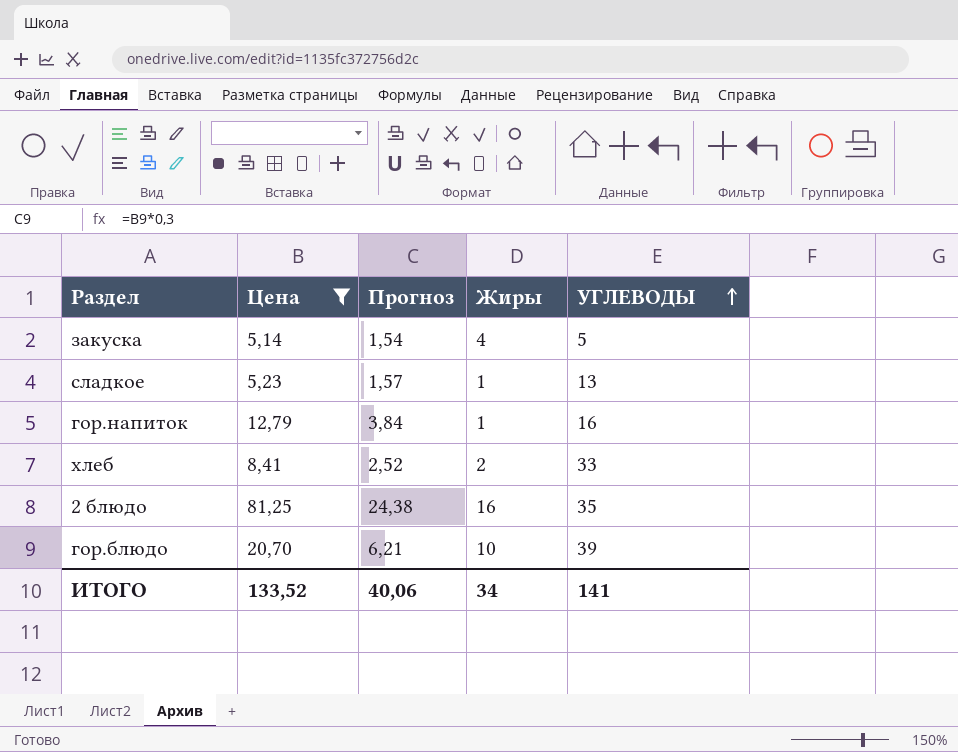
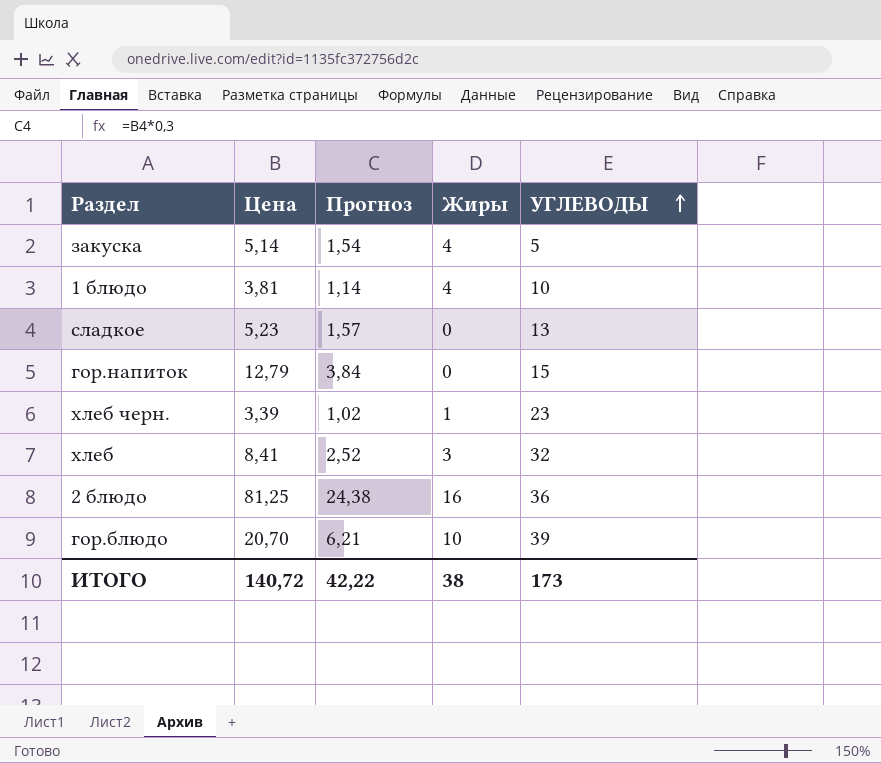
filter: Цена >= 5,14 -> none
сладкое | Жиры: 1 -> 0
гор.напиток | Жиры: 1 -> 0
гор.напиток | УГЛЕВОДЫ: 16 -> 15
хлеб | Жиры: 2 -> 3
хлеб | УГЛЕВОДЫ: 33 -> 32
2 блюдо | УГЛЕВОДЫ: 35 -> 36
ИТОГО | Цена: 133,52 -> 140,72
ИТОГО | Прогноз: 40,06 -> 42,22
ИТОГО | Жиры: 34 -> 38
ИТОГО | УГЛЕВОДЫ: 141 -> 173

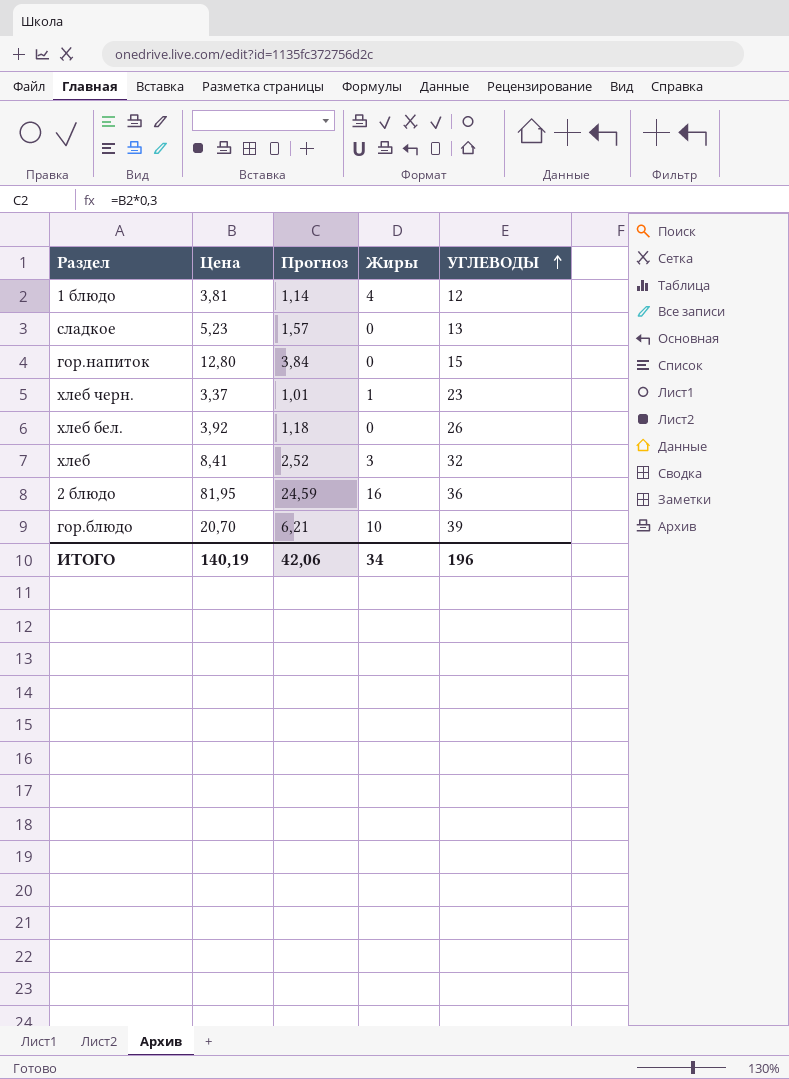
row закуска: 5,14 | 1,54 | 4 | 5 -> none
1 блюдо | УГЛЕВОДЫ: 10 -> 12
гор.напиток | Цена: 12,79 -> 12,80
хлеб черн. | Цена: 3,39 -> 3,37
хлеб черн. | Прогноз: 1,02 -> 1,01
row хлеб бел.: none -> 3,92 | 1,18 | 0 | 26
2 блюдо | Цена: 81,25 -> 81,95
2 блюдо | Прогноз: 24,38 -> 24,59
ИТОГО | Цена: 140,72 -> 140,19
ИТОГО | Прогноз: 42,22 -> 42,06
ИТОГО | Жиры: 38 -> 34
ИТОГО | УГЛЕВОДЫ: 173 -> 196

